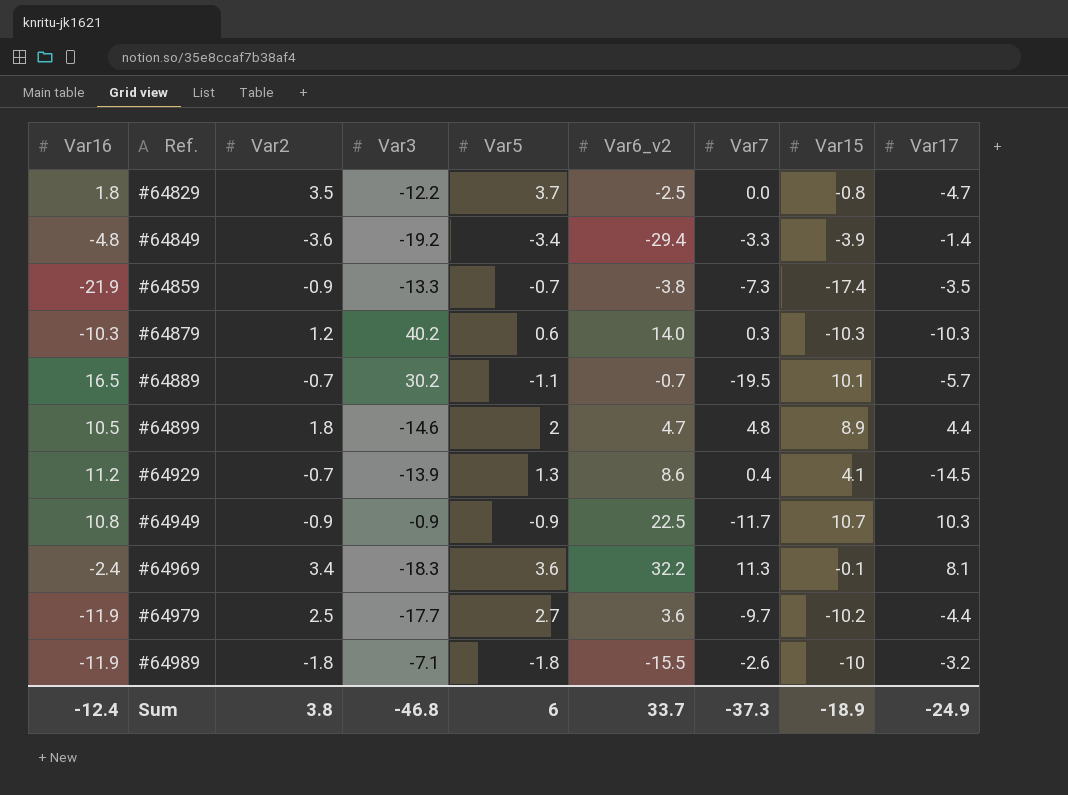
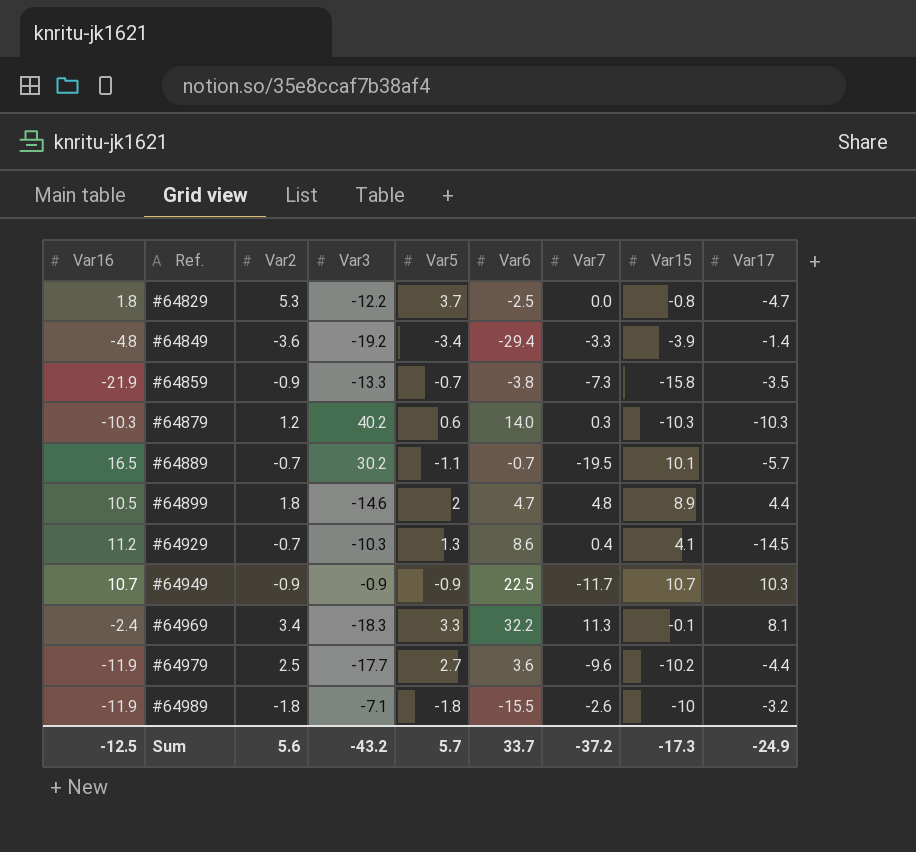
column name: Var6_v2 -> Var6
#64829 | Var2: 3.5 -> 5.3
#64859 | Var15: -17.4 -> -15.8
#64929 | Var3: -13.9 -> -10.3
#64949 | Var16: 10.8 -> 10.7
#64969 | Var5: 3.6 -> 3.3
#64979 | Var7: -9.7 -> -9.6
Sum | Var16: -12.4 -> -12.5
Sum | Var2: 3.8 -> 5.6
Sum | Var3: -46.8 -> -43.2
Sum | Var5: 6 -> 5.7
Sum | Var7: -37.3 -> -37.2
Sum | Var15: -18.9 -> -17.3

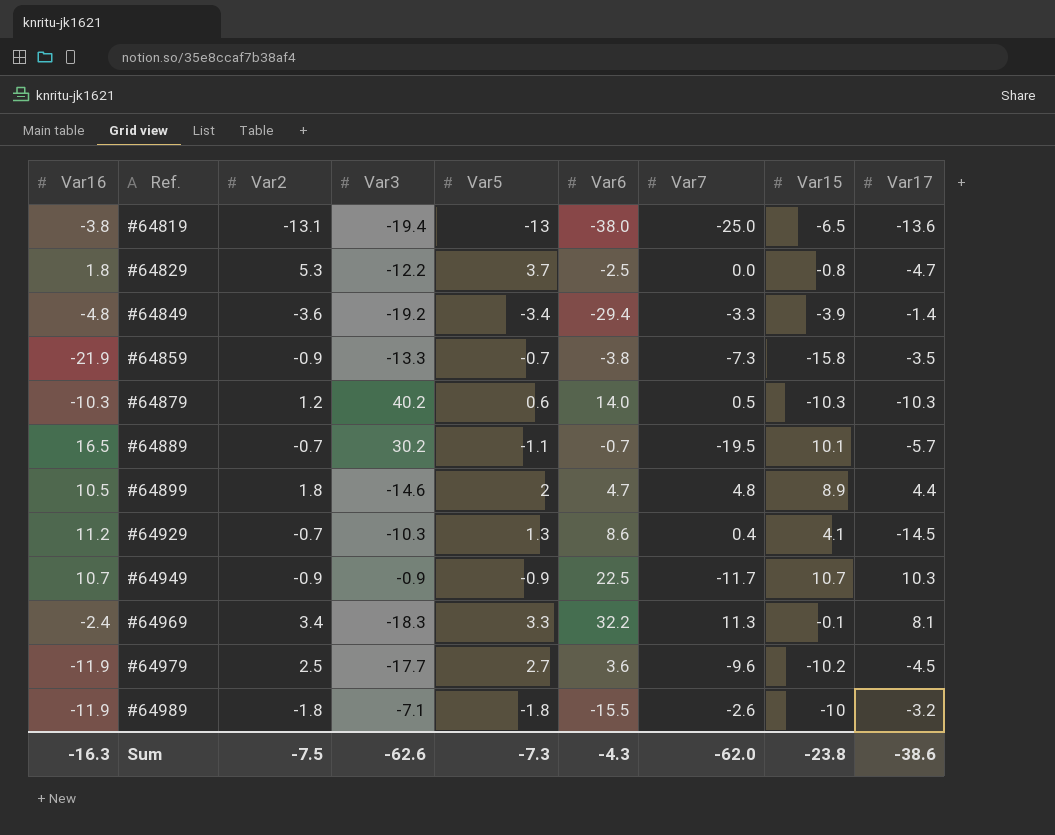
row #64819: none -> -3.8 | -13.1 | -19.4 | -13 | -38.0 | -25.0 | -6.5 | -13.6
#64879 | Var7: 0.3 -> 0.5
#64979 | Var17: -4.4 -> -4.5
Sum | Var16: -12.5 -> -16.3
Sum | Var2: 5.6 -> -7.5
Sum | Var3: -43.2 -> -62.6
Sum | Var5: 5.7 -> -7.3
Sum | Var6: 33.7 -> -4.3
Sum | Var7: -37.2 -> -62.0
Sum | Var15: -17.3 -> -23.8
Sum | Var17: -24.9 -> -38.6

